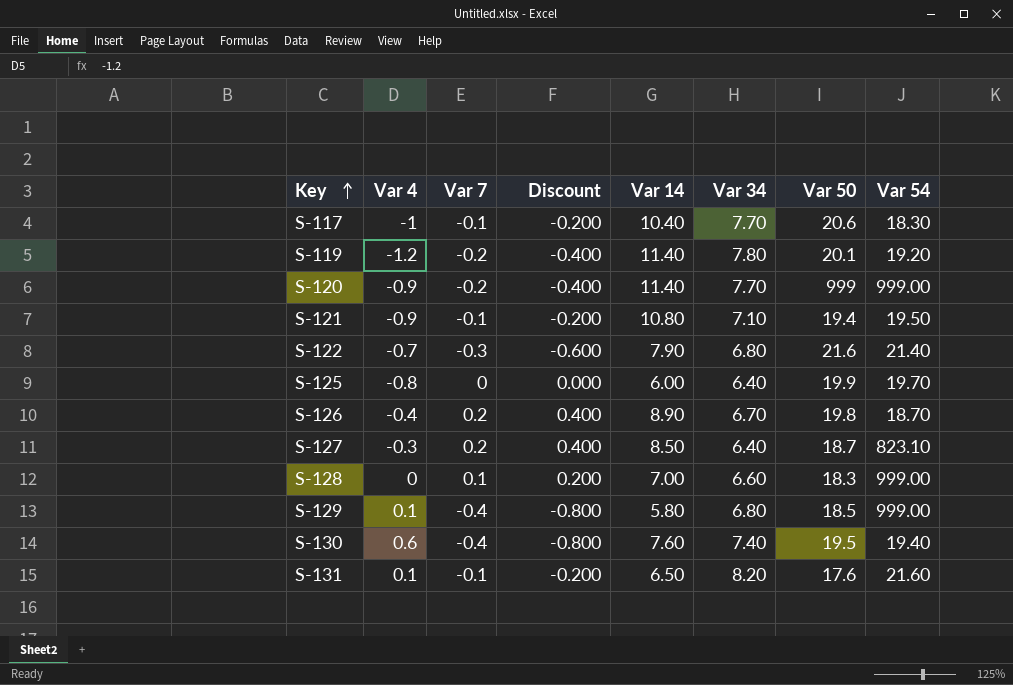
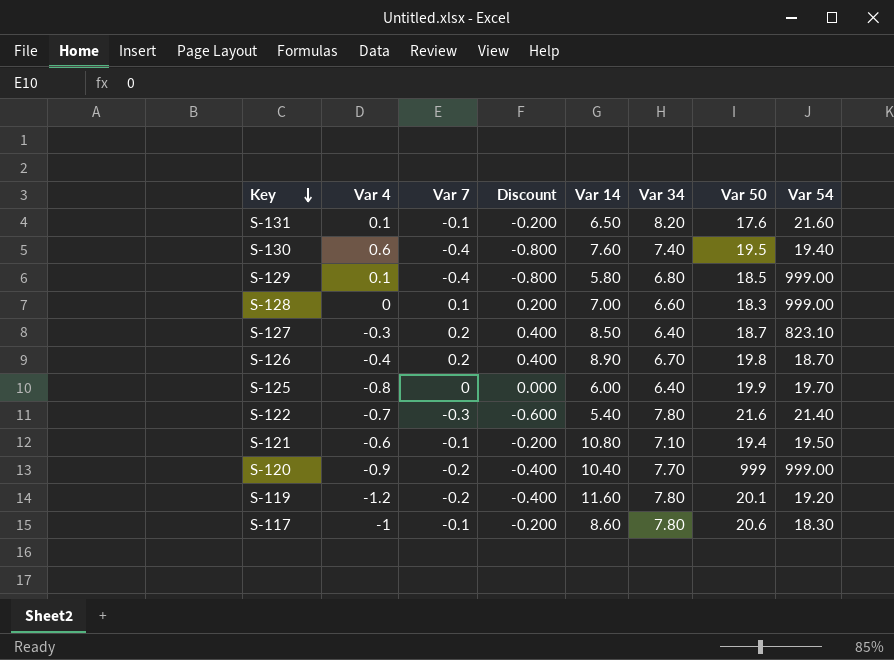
row order: Key ascending -> Key descending
S-122 | Var 14: 7.90 -> 5.40
S-122 | Var 34: 6.80 -> 7.80
S-121 | Var 4: -0.9 -> -0.6
S-120 | Var 14: 11.40 -> 10.40
S-119 | Var 14: 11.40 -> 11.60
S-117 | Var 14: 10.40 -> 8.60
S-117 | Var 34: 7.70 -> 7.80

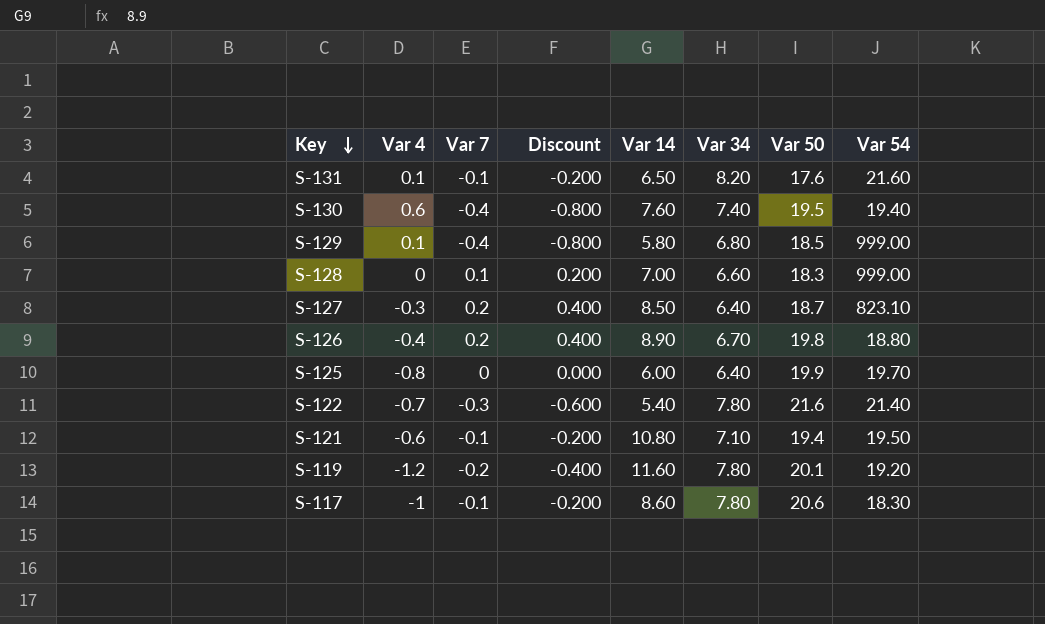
row S-120: -0.9 | -0.2 | -0.400 | 10.40 | 7.70 | 999 | 999.00 -> none
S-126 | Var 54: 18.70 -> 18.80

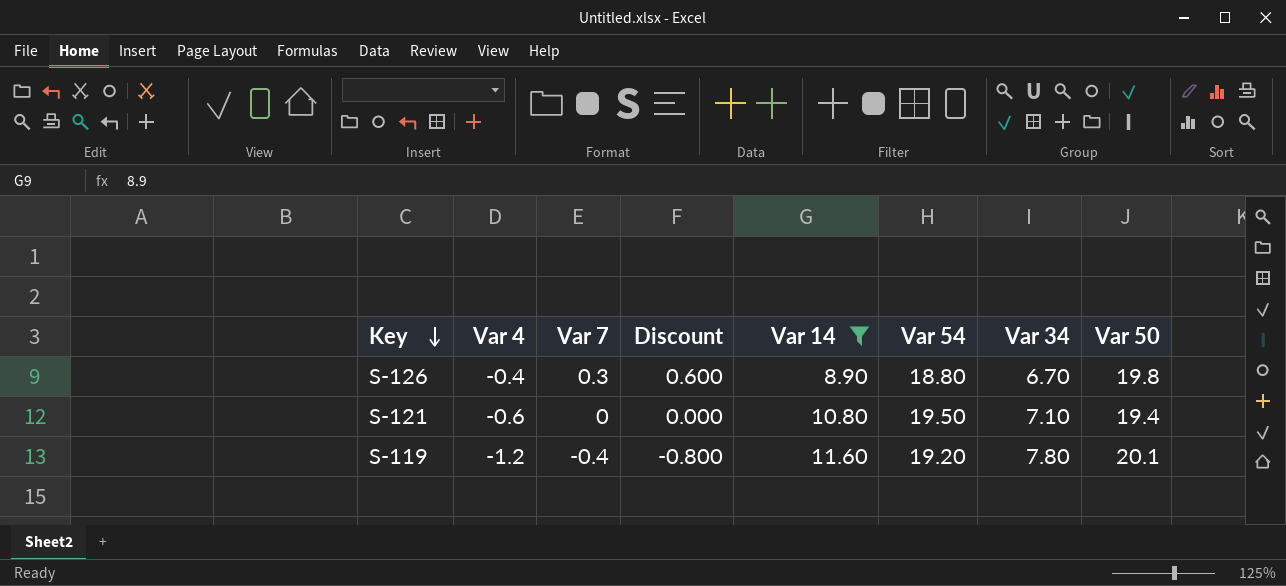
filter: none -> Var 14 >= 8.90
column Var 54 | position: 8 -> 6
S-126 | Var 7: 0.2 -> 0.3
S-126 | Discount: 0.400 -> 0.600
S-121 | Var 7: -0.1 -> 0
S-121 | Discount: -0.200 -> 0.000
S-119 | Var 7: -0.2 -> -0.4
S-119 | Discount: -0.400 -> -0.800

